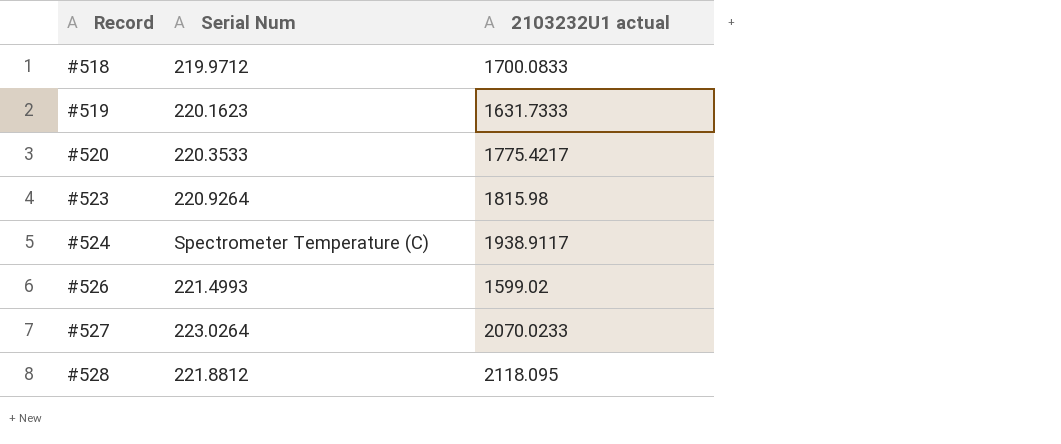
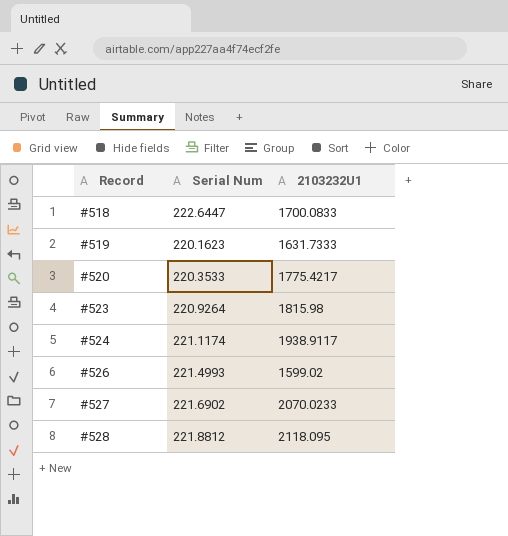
column name: 2103232U1 actual -> 2103232U1
#518 | Serial Num: 219.9712 -> 222.6447
#524 | Serial Num: Spectrometer Temperature (C) -> 221.1174
#527 | Serial Num: 223.0264 -> 221.6902

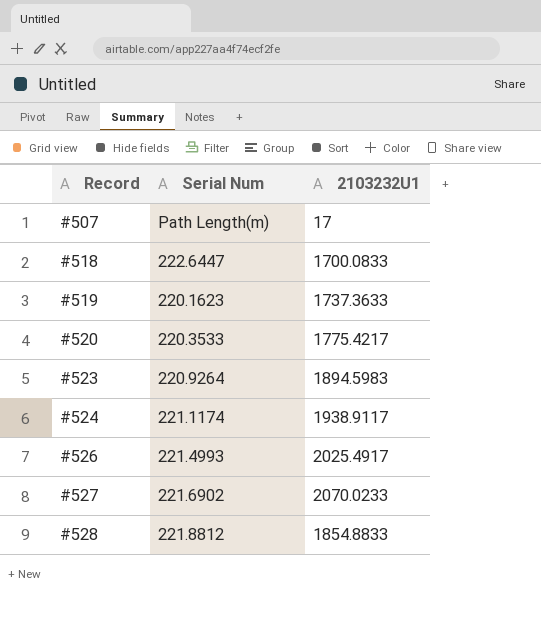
row #507: none -> Path Length(m) | 17
#519 | 2103232U1: 1631.7333 -> 1737.3633
#523 | 2103232U1: 1815.98 -> 1894.5983
#526 | 2103232U1: 1599.02 -> 2025.4917
#528 | 2103232U1: 2118.095 -> 1854.8833

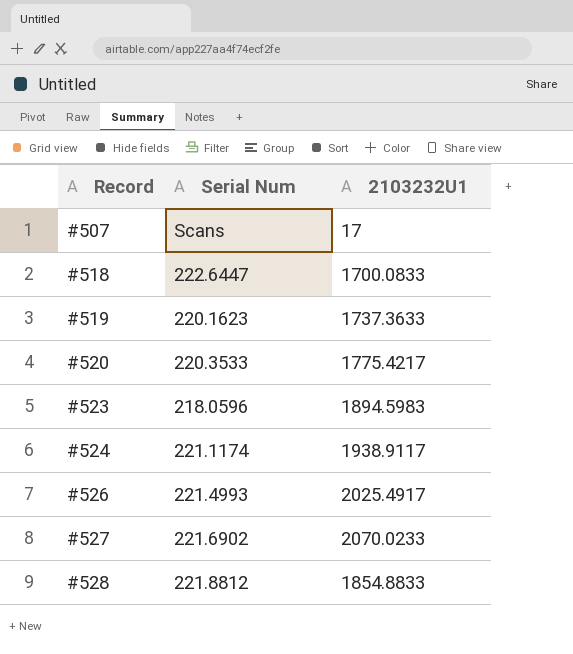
#507 | Serial Num: Path Length(m) -> Scans
#523 | Serial Num: 220.9264 -> 218.0596

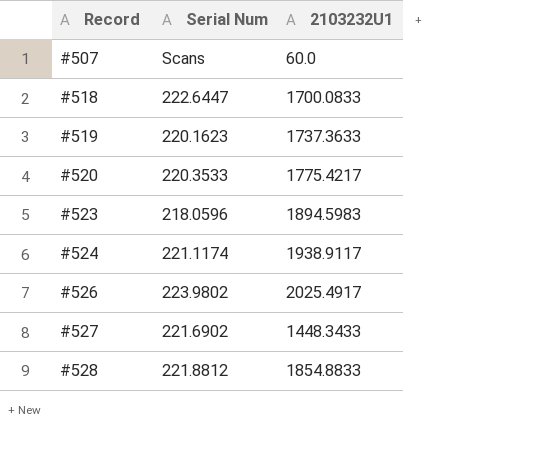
#507 | 2103232U1: 17 -> 60.0
#526 | Serial Num: 221.4993 -> 223.9802
#527 | 2103232U1: 2070.0233 -> 1448.3433

